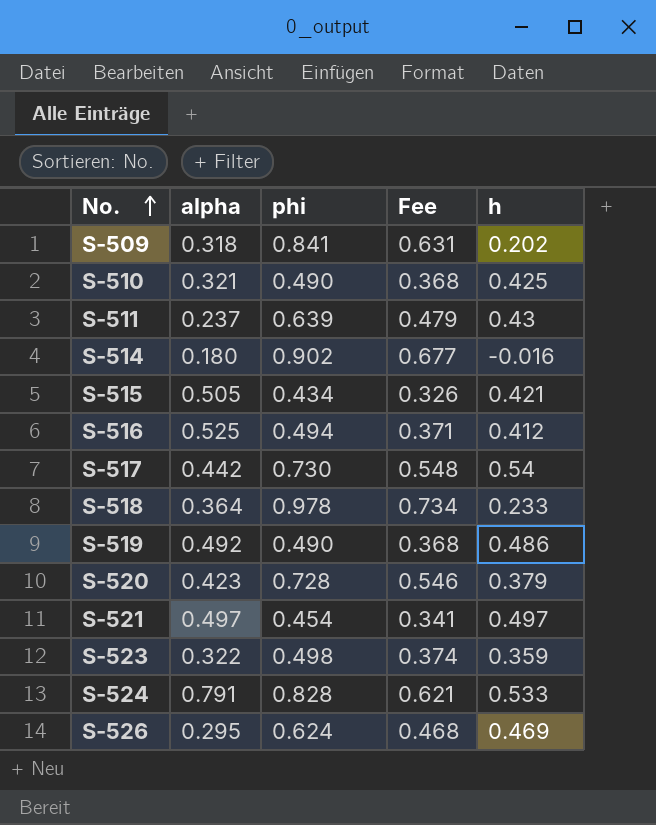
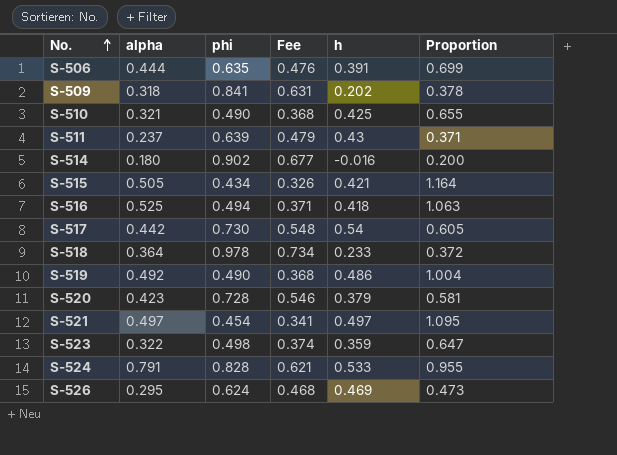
column Proportion | formula: none -> [alpha] / [phi]
row S-506: none -> 0.444 | 0.635 | 0.476 | 0.391 | 0.699
S-516 | h: 0.412 -> 0.418

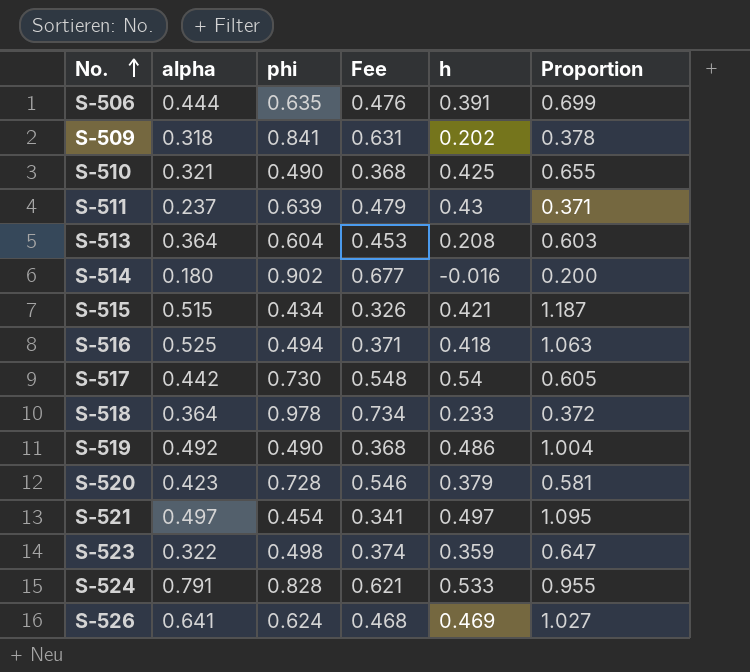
row S-513: none -> 0.364 | 0.604 | 0.453 | 0.208 | 0.603
S-515 | alpha: 0.505 -> 0.515
S-515 | Proportion: 1.164 -> 1.187
S-526 | alpha: 0.295 -> 0.641
S-526 | Proportion: 0.473 -> 1.027

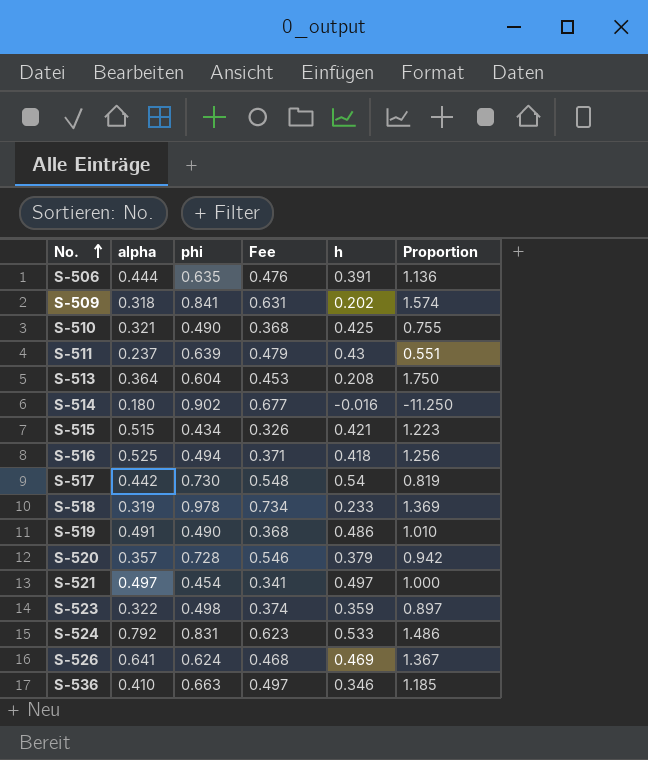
column Proportion | formula: [alpha] / [phi] -> [alpha] / [h]
S-518 | alpha: 0.364 -> 0.319
S-519 | alpha: 0.492 -> 0.491
S-520 | alpha: 0.423 -> 0.357
S-524 | alpha: 0.791 -> 0.792
S-524 | phi: 0.828 -> 0.831
S-524 | Fee: 0.621 -> 0.623
row S-536: none -> 0.410 | 0.663 | 0.497 | 0.346 | 1.185

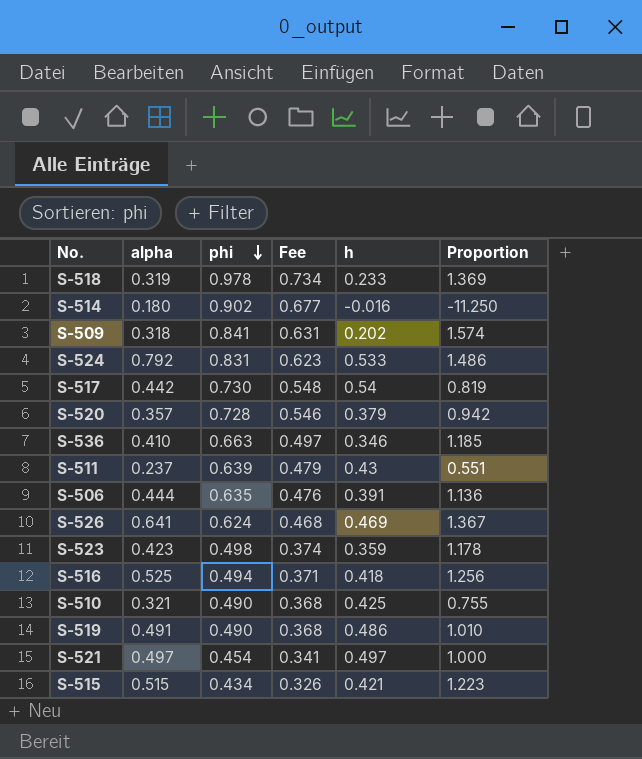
row order: No. ascending -> phi descending
row S-513: 0.364 | 0.604 | 0.453 | 0.208 | 1.750 -> none
S-523 | alpha: 0.322 -> 0.423
S-523 | Proportion: 0.897 -> 1.178

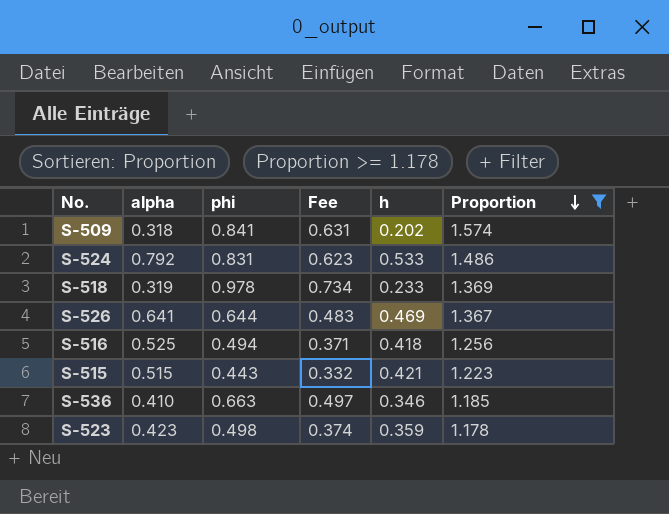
filter: none -> Proportion >= 1.178
row order: phi descending -> Proportion descending
S-526 | phi: 0.624 -> 0.644
S-526 | Fee: 0.468 -> 0.483
S-515 | phi: 0.434 -> 0.443
S-515 | Fee: 0.326 -> 0.332

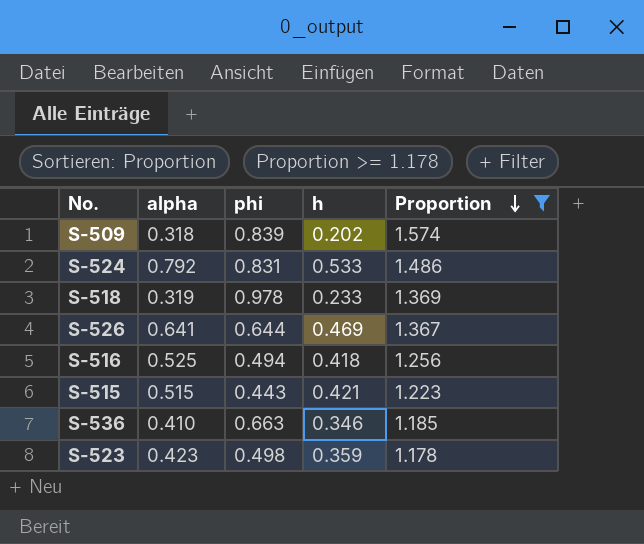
column Fee | formula: [phi] * 0.75 -> none
S-509 | phi: 0.841 -> 0.839

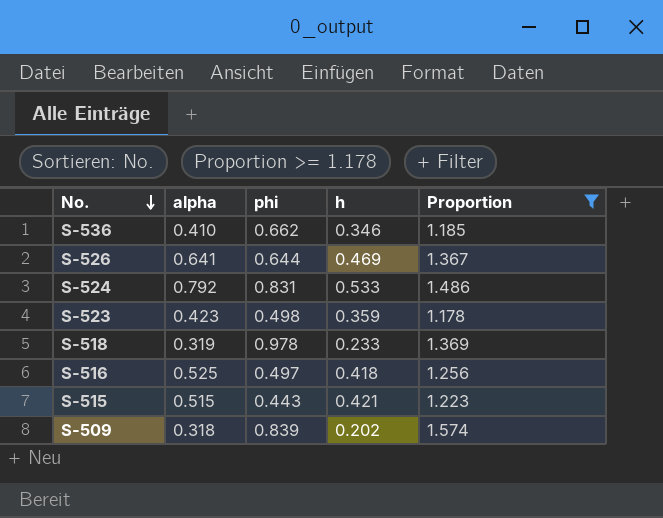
row order: Proportion descending -> No. descending
S-536 | phi: 0.663 -> 0.662
S-516 | phi: 0.494 -> 0.497

